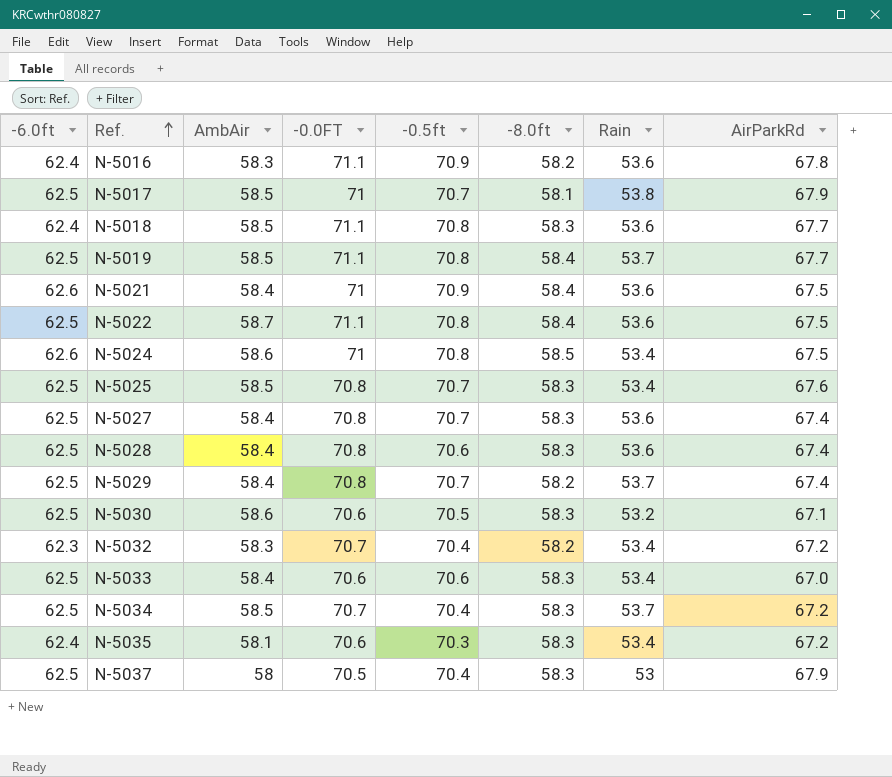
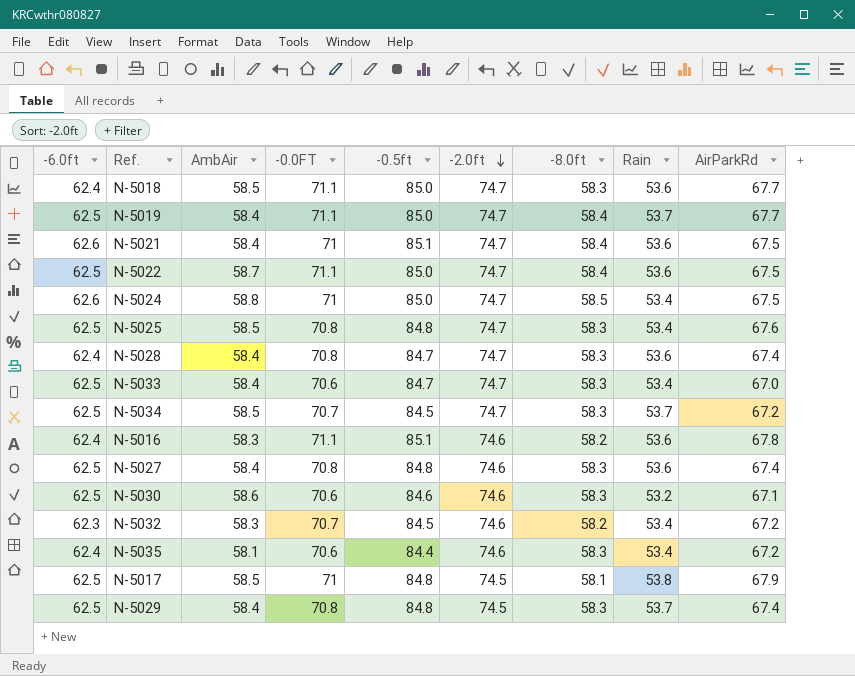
row order: Ref. ascending -> -2.0ft descending
column -2.0ft | position: none -> 6
row N-5037: 62.5 | 58 | 70.5 | 70.4 | 58.3 | 53 | 67.9 -> none
N-5018 | -0.5ft: 70.8 -> 85.0
N-5019 | AmbAir: 58.5 -> 58.4
N-5019 | -0.5ft: 70.8 -> 85.0
N-5021 | -0.5ft: 70.9 -> 85.1
N-5022 | -0.5ft: 70.8 -> 85.0
N-5024 | AmbAir: 58.6 -> 58.8
N-5024 | -0.5ft: 70.8 -> 85.0
N-5025 | -0.5ft: 70.7 -> 84.8
N-5028 | -6.0ft: 62.5 -> 62.4
N-5028 | -0.5ft: 70.6 -> 84.7
N-5033 | -0.5ft: 70.6 -> 84.7
N-5034 | -0.5ft: 70.4 -> 84.5
N-5016 | -0.5ft: 70.9 -> 85.1
N-5027 | -0.5ft: 70.7 -> 84.8
N-5030 | -0.5ft: 70.5 -> 84.6
N-5032 | -0.5ft: 70.4 -> 84.5
N-5035 | -0.5ft: 70.3 -> 84.4
N-5017 | -0.5ft: 70.7 -> 84.8
N-5029 | -0.5ft: 70.7 -> 84.8
N-5029 | -8.0ft: 58.2 -> 58.3

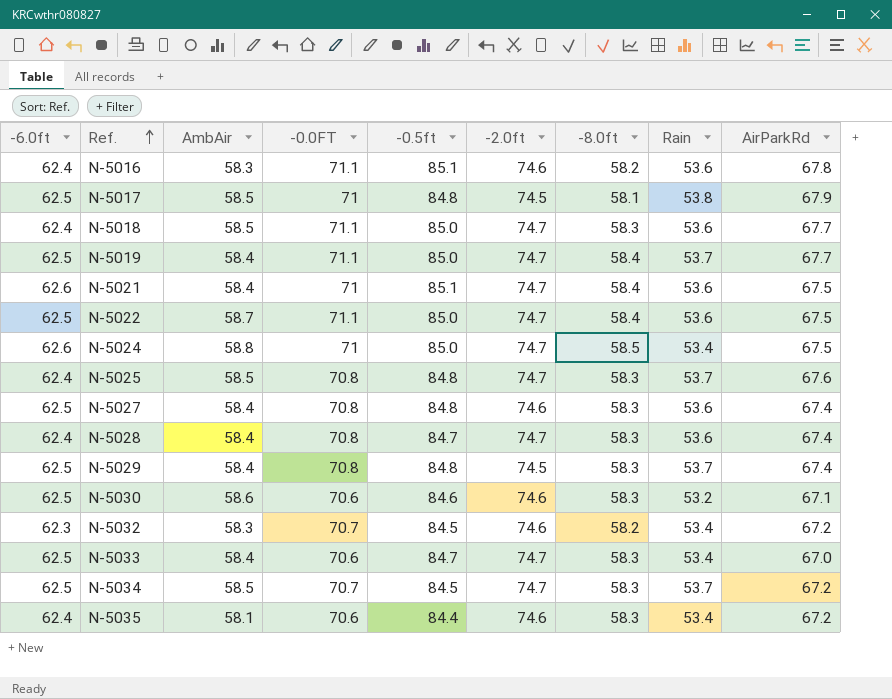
row order: -2.0ft descending -> Ref. ascending
N-5025 | -6.0ft: 62.5 -> 62.4
N-5025 | Rain: 53.4 -> 53.7

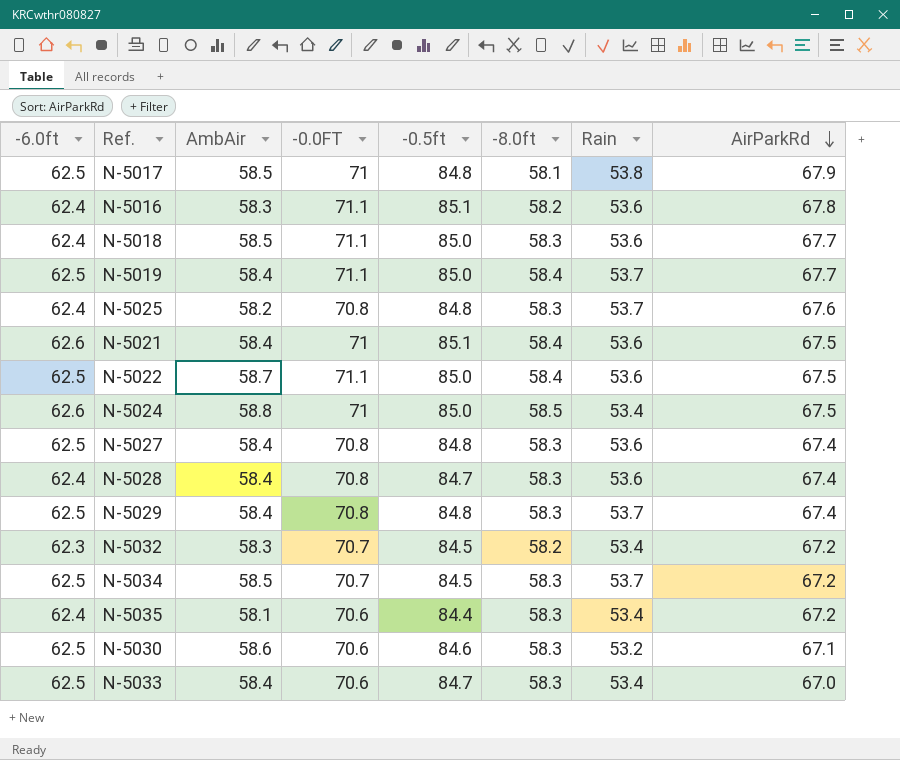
row order: Ref. ascending -> AirParkRd descending
column -2.0ft | position: 6 -> none
N-5025 | AmbAir: 58.5 -> 58.2

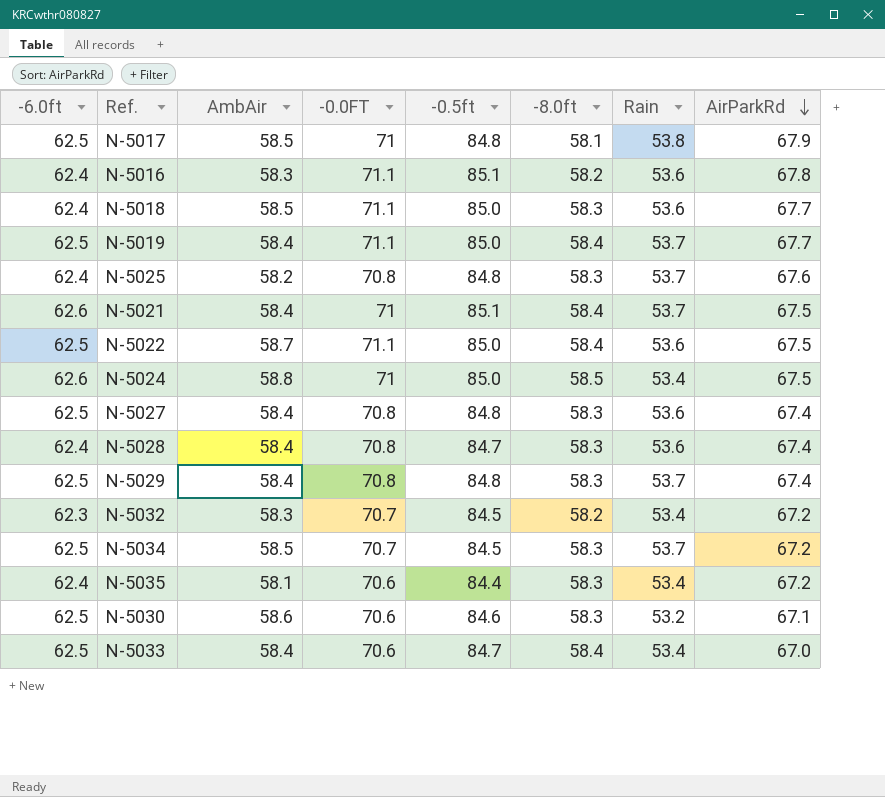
N-5021 | Rain: 53.6 -> 53.7
N-5033 | -8.0ft: 58.3 -> 58.4

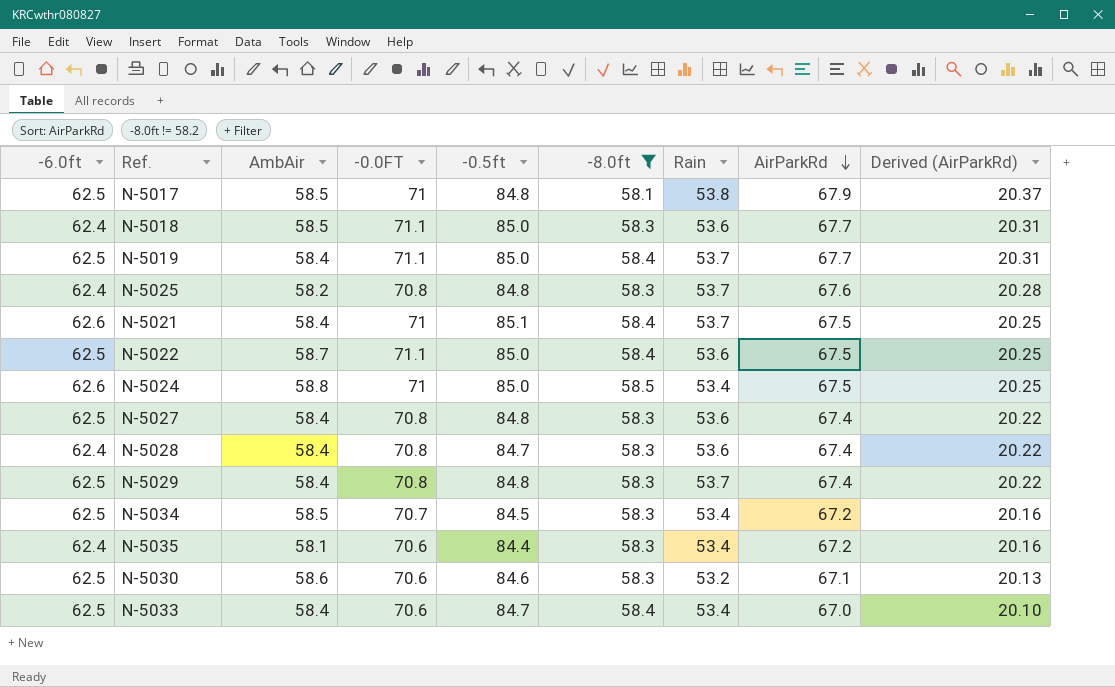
filter: none -> -8.0ft != 58.2
column Derived (AirParkRd) | formula: none -> [AirParkRd] * 0.3
N-5034 | Rain: 53.7 -> 53.4

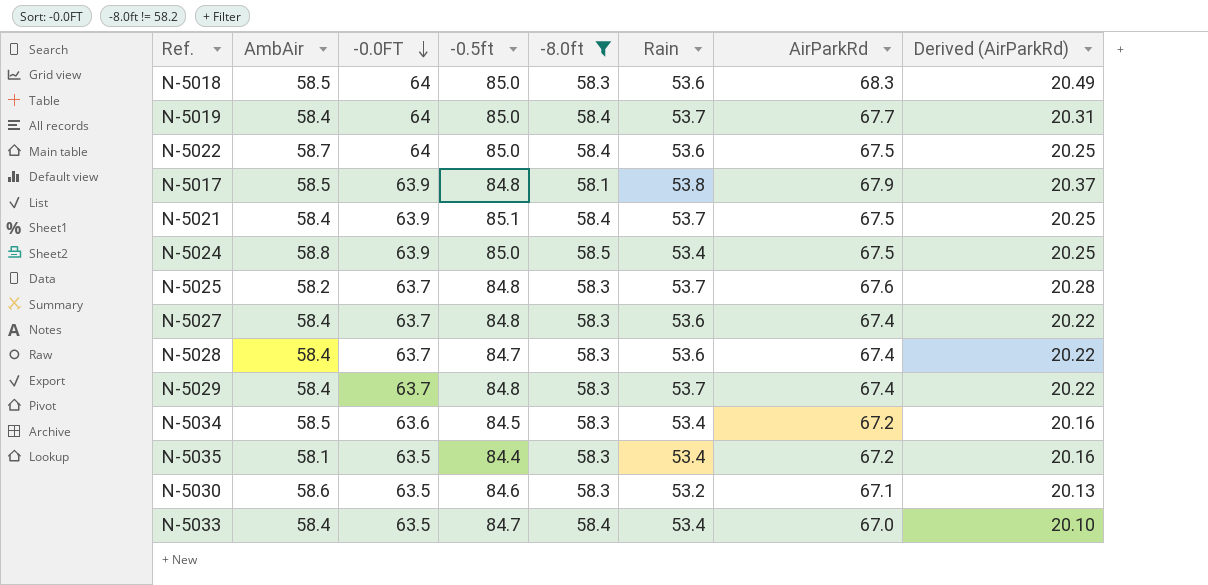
row order: AirParkRd descending -> -0.0FT descending
column -6.0ft | position: 1 -> none
N-5018 | -0.0FT: 71.1 -> 64
N-5018 | AirParkRd: 67.7 -> 68.3
N-5018 | Derived (AirParkRd): 20.31 -> 20.49
N-5019 | -0.0FT: 71.1 -> 64
N-5022 | -0.0FT: 71.1 -> 64
N-5017 | -0.0FT: 71 -> 63.9
N-5021 | -0.0FT: 71 -> 63.9
N-5024 | -0.0FT: 71 -> 63.9
N-5025 | -0.0FT: 70.8 -> 63.7
N-5027 | -0.0FT: 70.8 -> 63.7
N-5028 | -0.0FT: 70.8 -> 63.7
N-5029 | -0.0FT: 70.8 -> 63.7
N-5034 | -0.0FT: 70.7 -> 63.6
N-5035 | -0.0FT: 70.6 -> 63.5
N-5030 | -0.0FT: 70.6 -> 63.5
N-5033 | -0.0FT: 70.6 -> 63.5

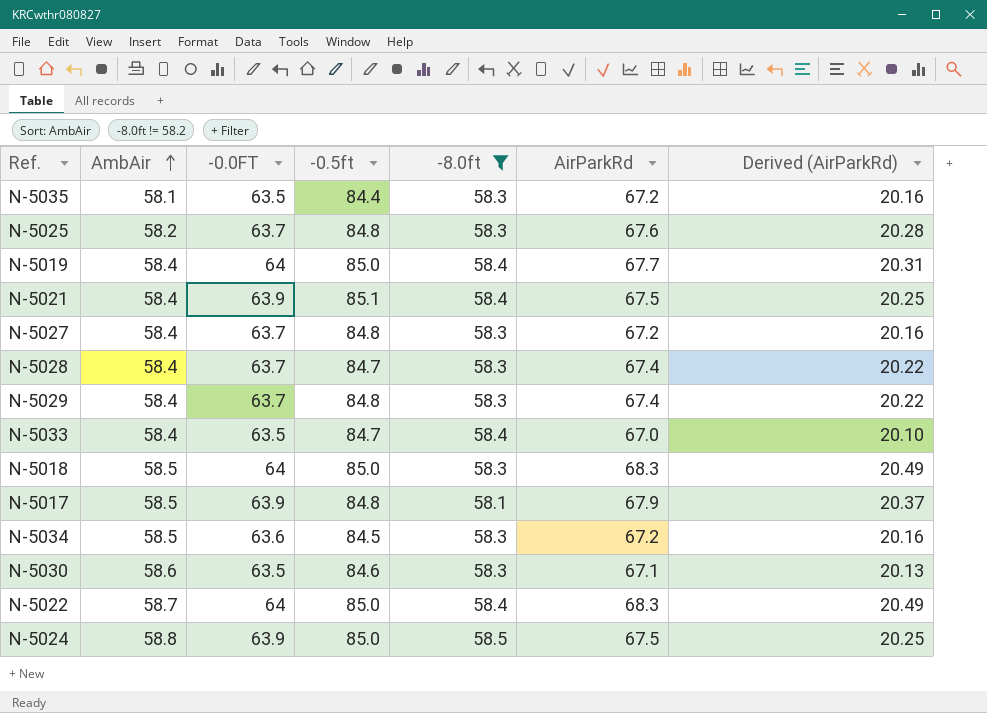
row order: -0.0FT descending -> AmbAir ascending
column Rain | position: 6 -> none
N-5027 | AirParkRd: 67.4 -> 67.2
N-5027 | Derived (AirParkRd): 20.22 -> 20.16
N-5022 | AirParkRd: 67.5 -> 68.3
N-5022 | Derived (AirParkRd): 20.25 -> 20.49

